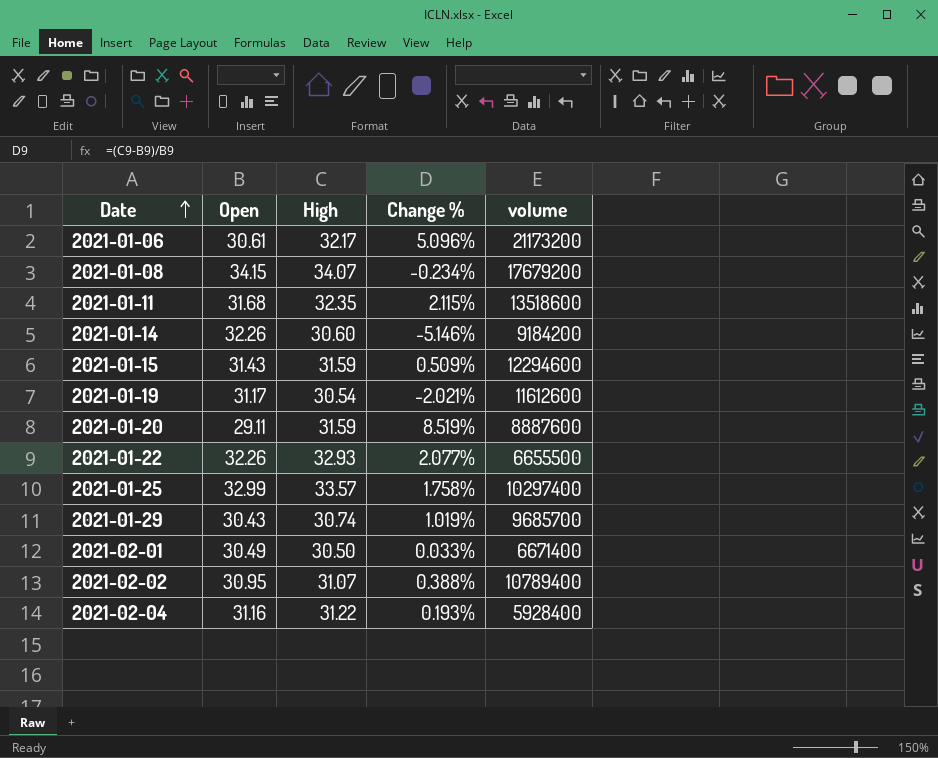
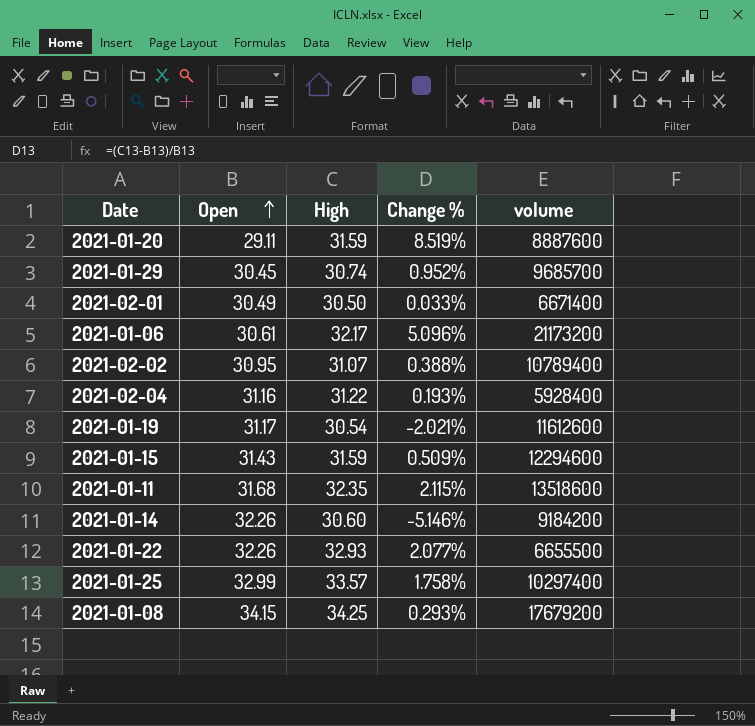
row order: Date ascending -> Open ascending
2021-01-29 | Open: 30.43 -> 30.45
2021-01-29 | Change %: 1.019% -> 0.952%
2021-01-08 | High: 34.07 -> 34.25
2021-01-08 | Change %: -0.234% -> 0.293%

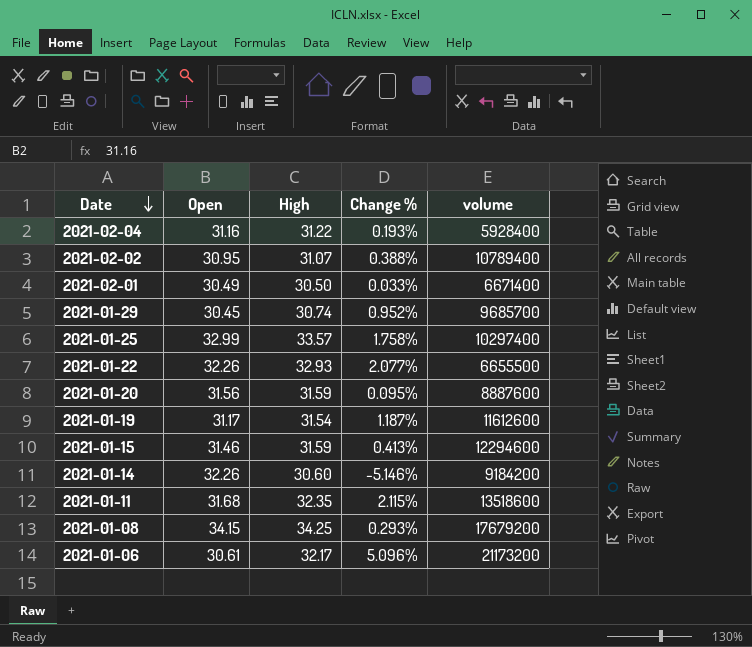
row order: Open ascending -> Date descending
2021-01-20 | Open: 29.11 -> 31.56
2021-01-20 | Change %: 8.519% -> 0.095%
2021-01-19 | High: 30.54 -> 31.54
2021-01-19 | Change %: -2.021% -> 1.187%
2021-01-15 | Open: 31.43 -> 31.46
2021-01-15 | Change %: 0.509% -> 0.413%

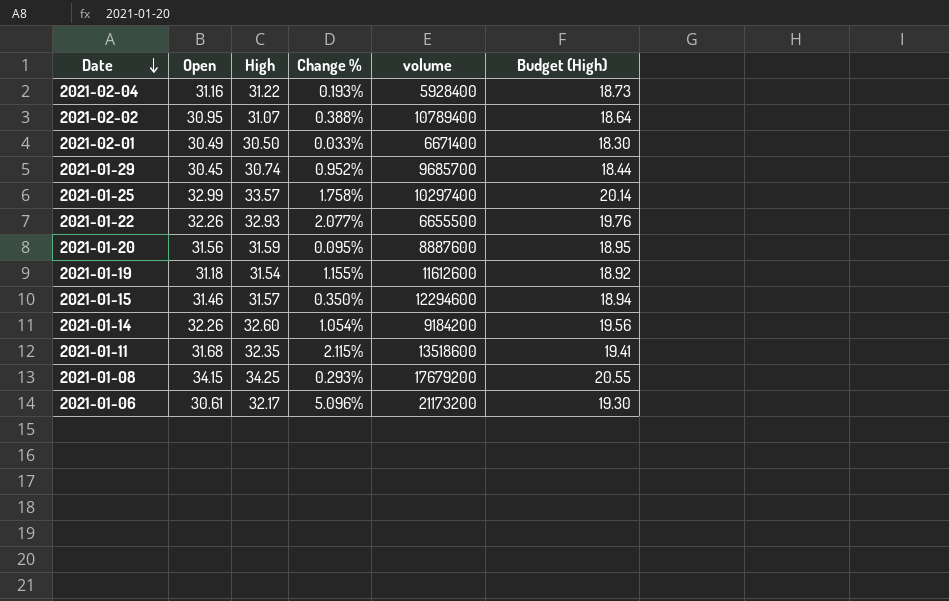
column Budget (High) | formula: none -> [High] * 0.6
2021-01-19 | Open: 31.17 -> 31.18
2021-01-19 | Change %: 1.187% -> 1.155%
2021-01-15 | High: 31.59 -> 31.57
2021-01-15 | Change %: 0.413% -> 0.350%
2021-01-14 | High: 30.60 -> 32.60
2021-01-14 | Change %: -5.146% -> 1.054%

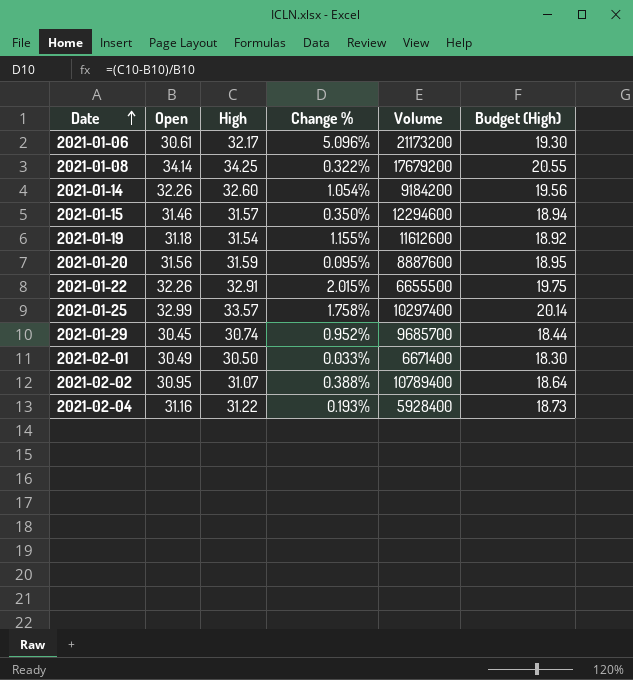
row order: Date descending -> Date ascending
column name: volume -> Volume
row 2021-01-11: 31.68 | 32.35 | 2.115% | 13518600 | 19.41 -> none
2021-01-08 | Open: 34.15 -> 34.14
2021-01-08 | Change %: 0.293% -> 0.322%
2021-01-22 | High: 32.93 -> 32.91
2021-01-22 | Change %: 2.077% -> 2.015%
2021-01-22 | Budget (High): 19.76 -> 19.75

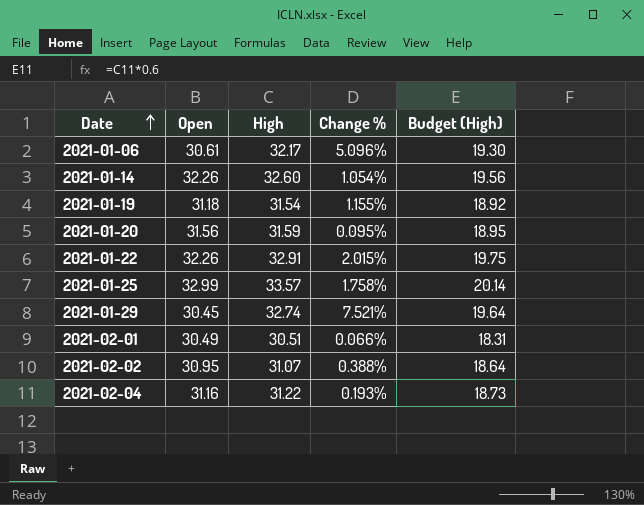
column Volume | position: 5 -> none
row 2021-01-08: 34.14 | 34.25 | 0.322% | 17679200 | 20.55 -> none
row 2021-01-15: 31.46 | 31.57 | 0.350% | 12294600 | 18.94 -> none
2021-01-29 | High: 30.74 -> 32.74
2021-01-29 | Change %: 0.952% -> 7.521%
2021-01-29 | Budget (High): 18.44 -> 19.64
2021-02-01 | High: 30.50 -> 30.51
2021-02-01 | Change %: 0.033% -> 0.066%
2021-02-01 | Budget (High): 18.30 -> 18.31

